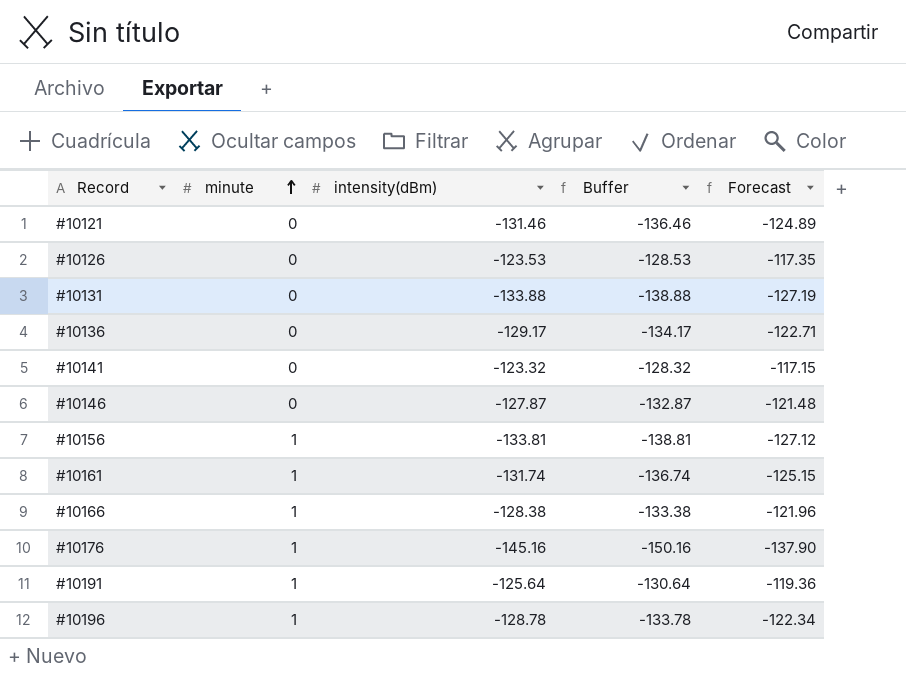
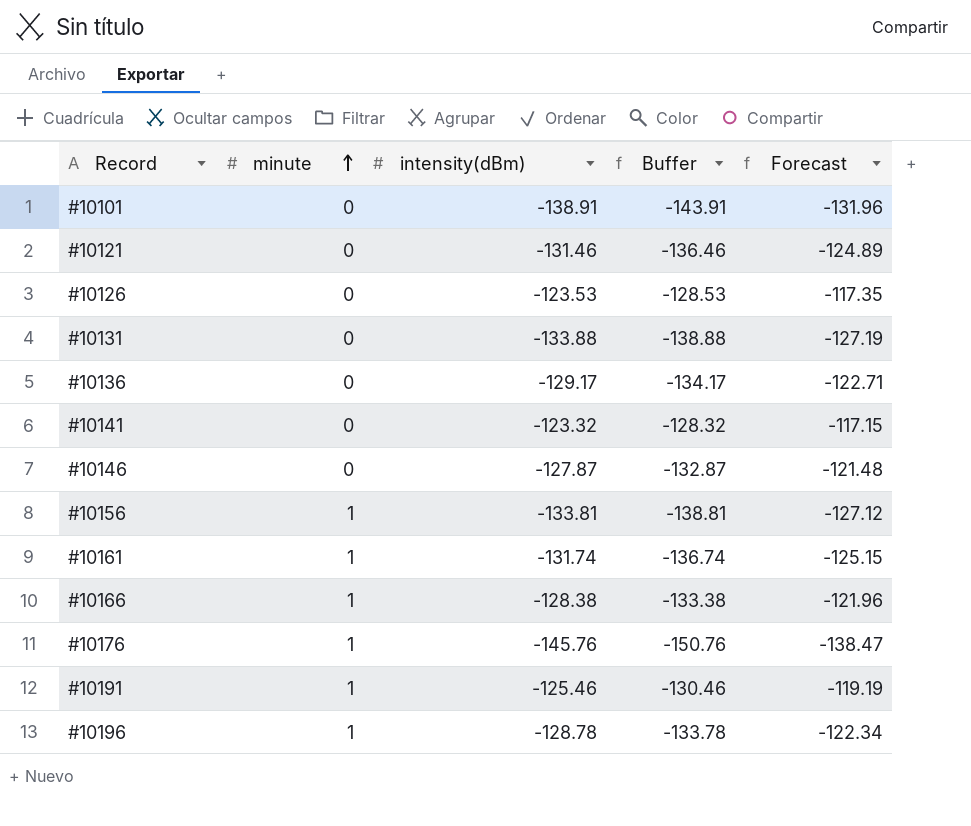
row #10101: none -> 0 | -138.91 | -143.91 | -131.96
#10176 | intensity(dBm): -145.16 -> -145.76
#10176 | Buffer: -150.16 -> -150.76
#10176 | Forecast: -137.90 -> -138.47
#10191 | intensity(dBm): -125.64 -> -125.46
#10191 | Buffer: -130.64 -> -130.46
#10191 | Forecast: -119.36 -> -119.19

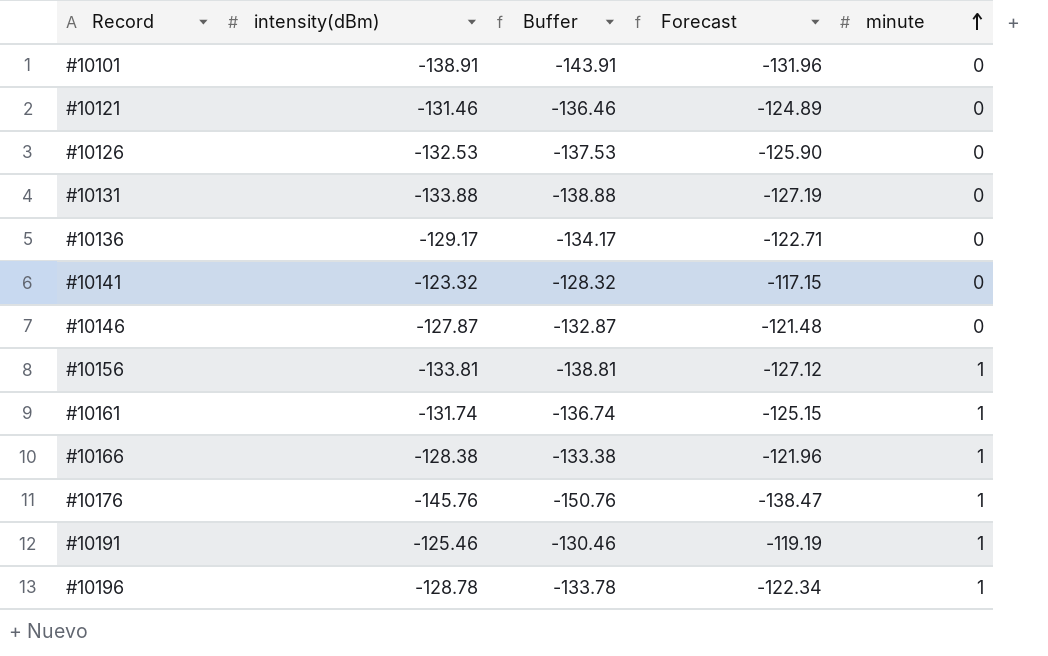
column minute | position: 2 -> 5
#10126 | intensity(dBm): -123.53 -> -132.53
#10126 | Buffer: -128.53 -> -137.53
#10126 | Forecast: -117.35 -> -125.90

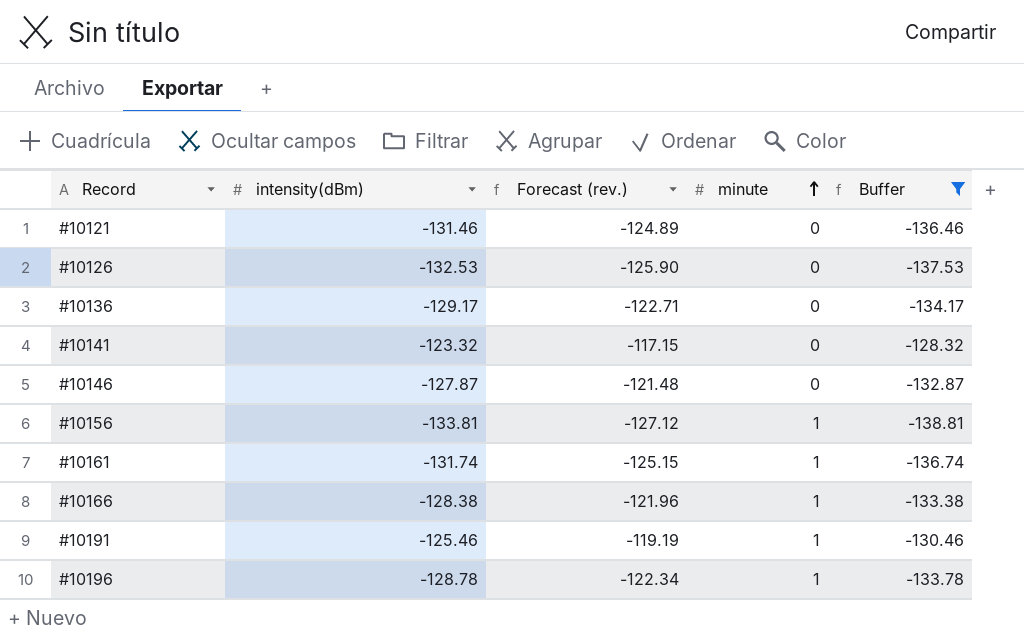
filter: none -> Buffer >= -138.81
column name: Forecast -> Forecast (rev.)
column Buffer | position: 3 -> 5

